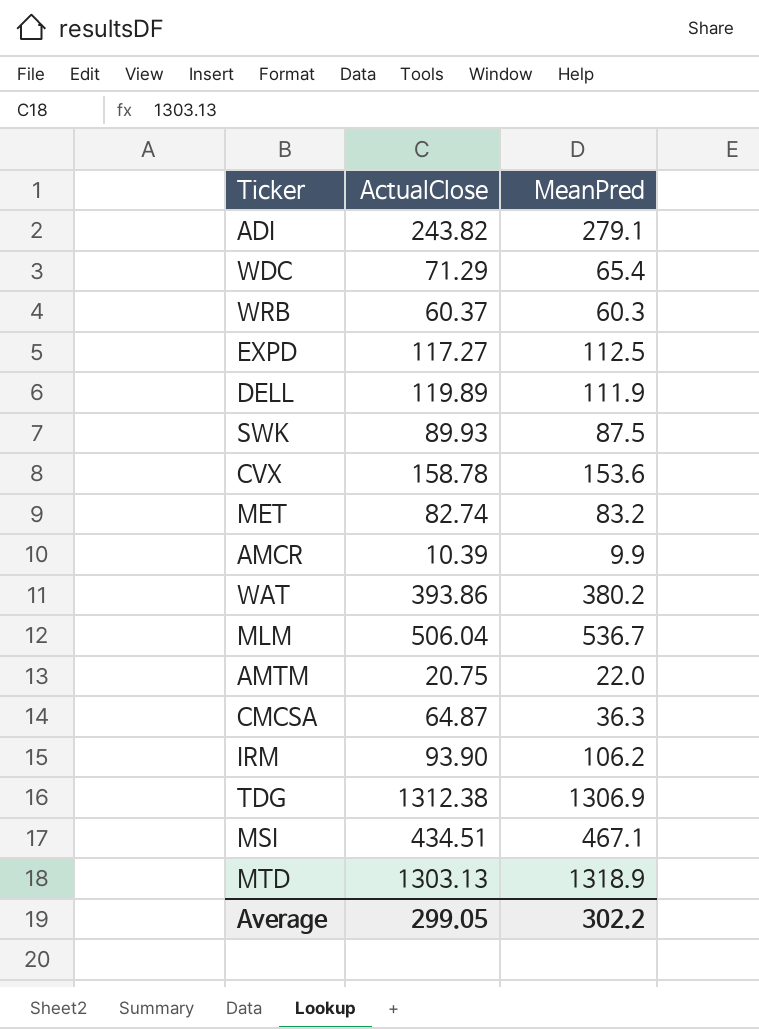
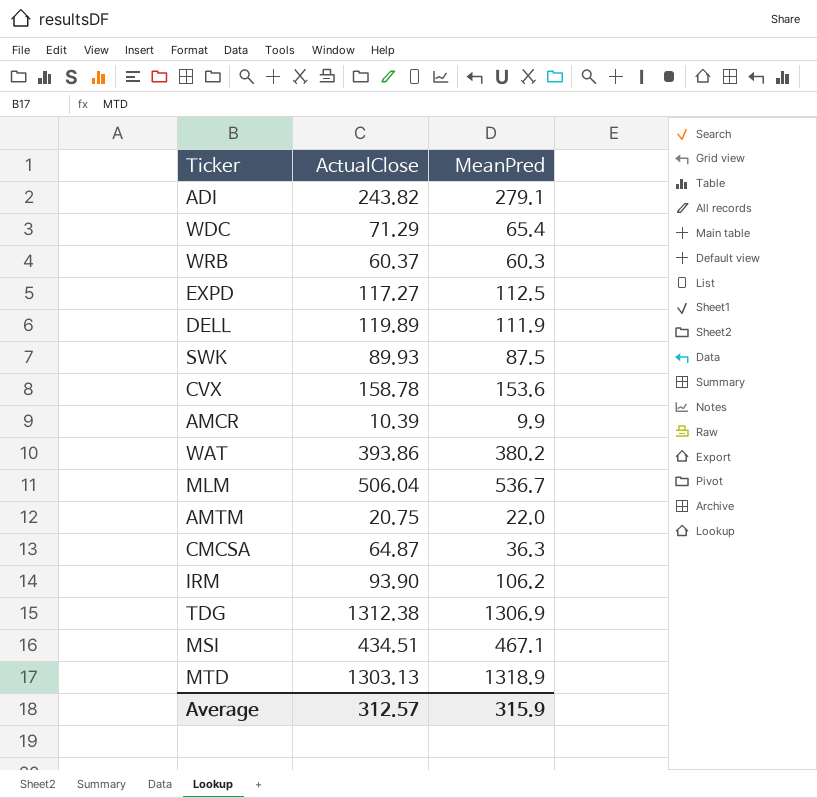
row MET: 82.74 | 83.2 -> none
Average | ActualClose: 299.05 -> 312.57
Average | MeanPred: 302.2 -> 315.9

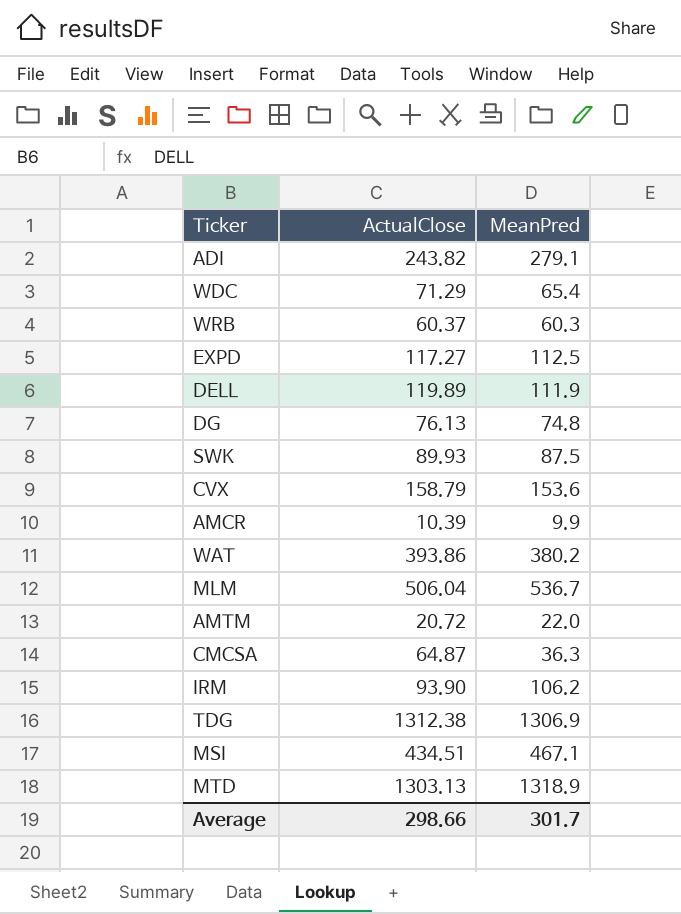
row DG: none -> 76.13 | 74.8
CVX | ActualClose: 158.78 -> 158.79
AMTM | ActualClose: 20.75 -> 20.72
Average | ActualClose: 312.57 -> 298.66
Average | MeanPred: 315.9 -> 301.7

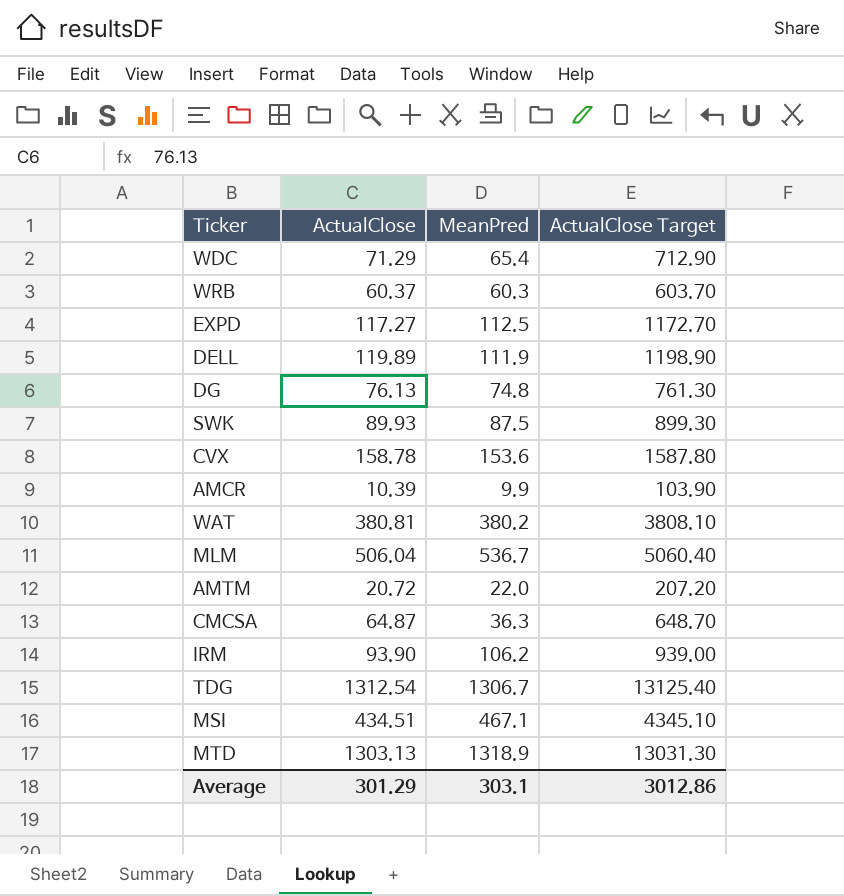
column ActualClose Target | formula: none -> [ActualClose] * 10
row ADI: 243.82 | 279.1 -> none
CVX | ActualClose: 158.79 -> 158.78
WAT | ActualClose: 393.86 -> 380.81
TDG | ActualClose: 1312.38 -> 1312.54
TDG | MeanPred: 1306.9 -> 1306.7
Average | ActualClose: 298.66 -> 301.29
Average | MeanPred: 301.7 -> 303.1

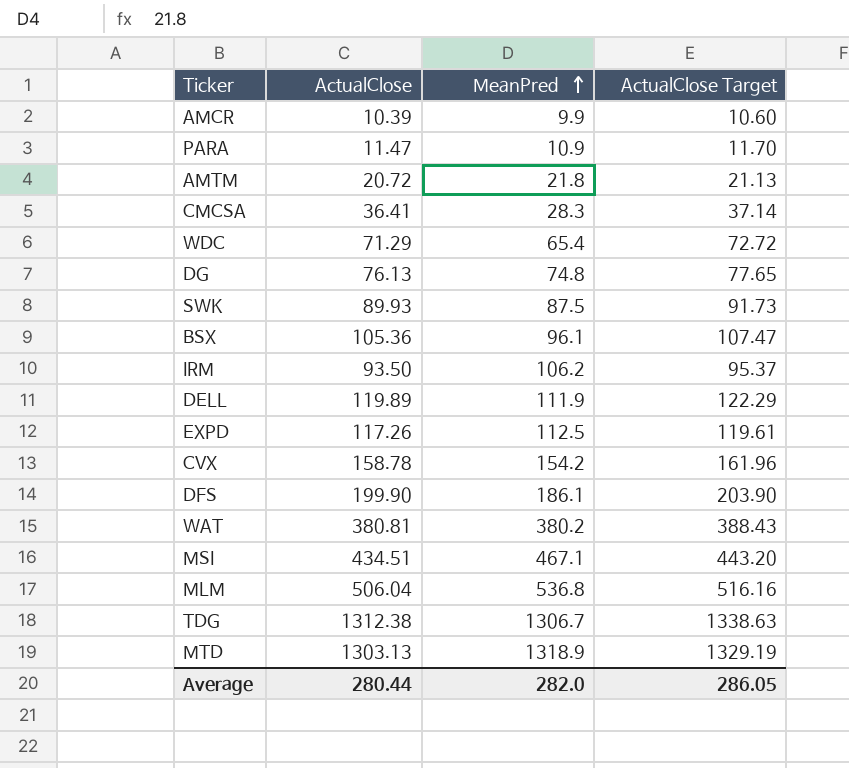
row order: none -> MeanPred ascending
column ActualClose Target | formula: [ActualClose] * 10 -> [ActualClose] * 1.02
row WRB: 60.37 | 60.3 | 603.70 -> none
row PARA: none -> 11.47 | 10.9 | 11.70
AMTM | MeanPred: 22.0 -> 21.8
CMCSA | ActualClose: 64.87 -> 36.41
CMCSA | MeanPred: 36.3 -> 28.3
row BSX: none -> 105.36 | 96.1 | 107.47
IRM | ActualClose: 93.90 -> 93.50
EXPD | ActualClose: 117.27 -> 117.26
CVX | MeanPred: 153.6 -> 154.2
row DFS: none -> 199.90 | 186.1 | 203.90
MLM | MeanPred: 536.7 -> 536.8
TDG | ActualClose: 1312.54 -> 1312.38
Average | ActualClose: 301.29 -> 280.44
Average | MeanPred: 303.1 -> 282.0
Average | ActualClose Target: 3012.86 -> 286.05

